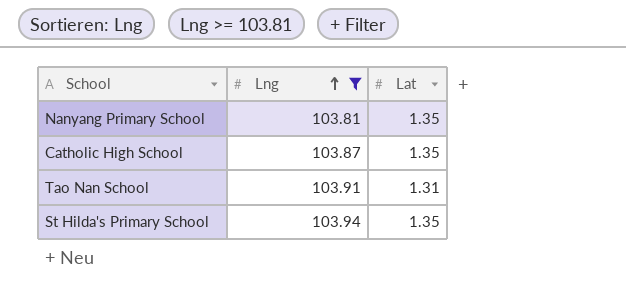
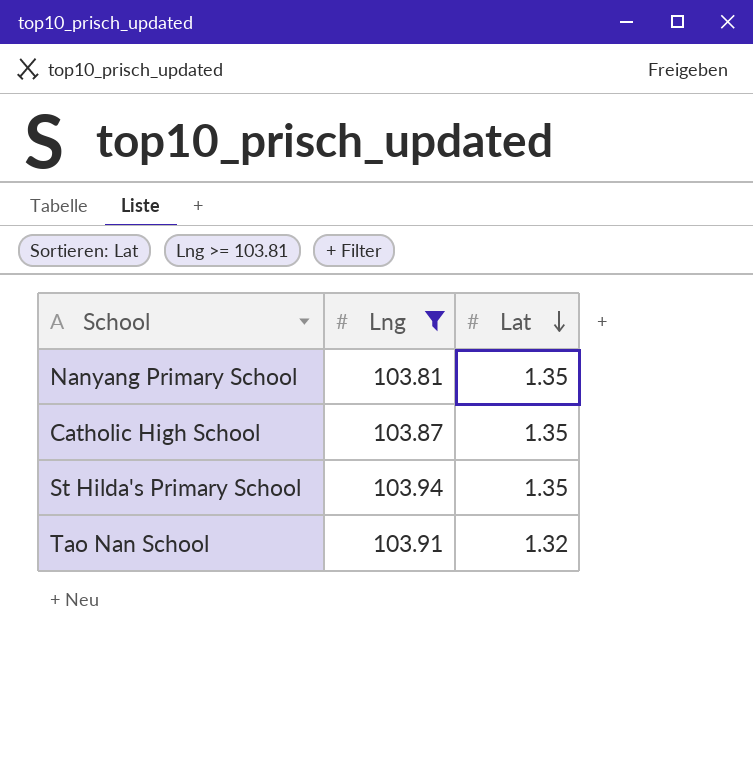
row order: Lng ascending -> Lat descending
Tao Nan School | Lat: 1.31 -> 1.32

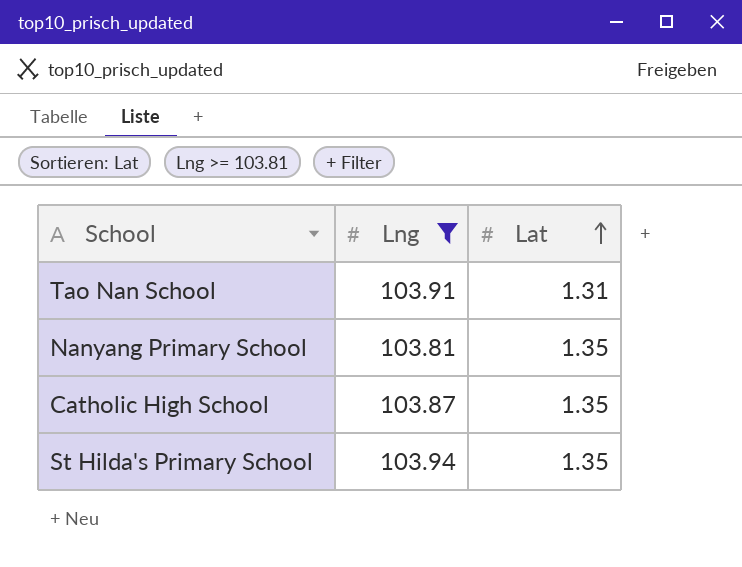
row order: Lat descending -> Lat ascending
Tao Nan School | Lat: 1.32 -> 1.31

